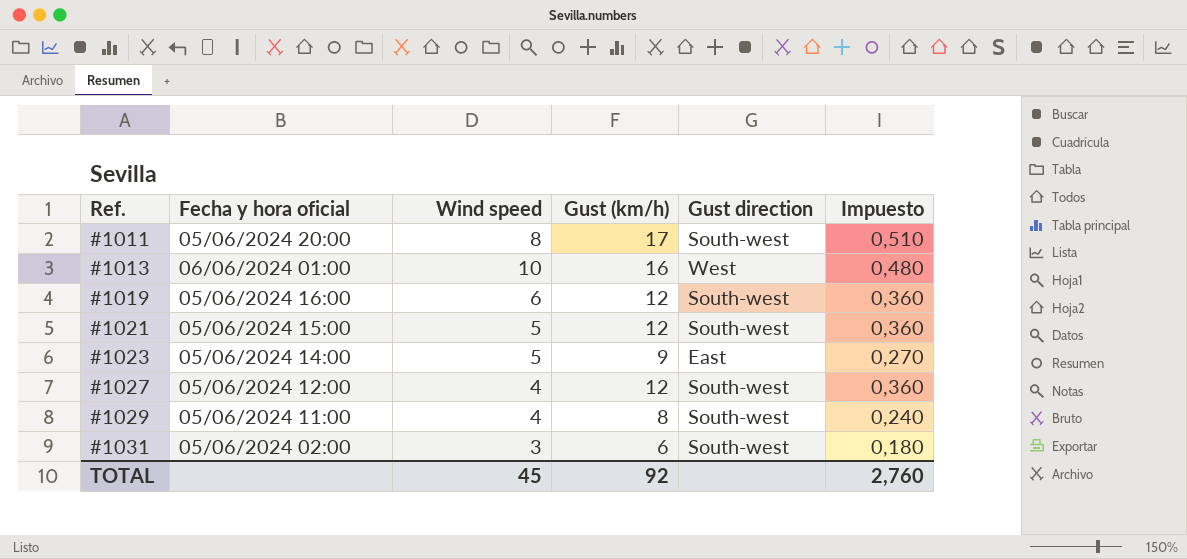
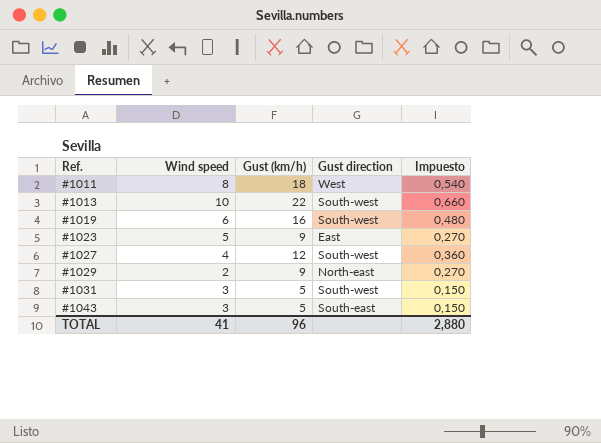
column Fecha y hora oficial | position: 2 -> none
row #1021: 05/06/2024 15:00 | 5 | 12 | South-west | 0,360 -> none
#1011 | Gust (km/h): 17 -> 18
#1011 | Gust direction: South-west -> West
#1011 | Impuesto: 0,510 -> 0,540
#1013 | Gust (km/h): 16 -> 22
#1013 | Gust direction: West -> South-west
#1013 | Impuesto: 0,480 -> 0,660
#1019 | Gust (km/h): 12 -> 16
#1019 | Impuesto: 0,360 -> 0,480
#1029 | Wind speed: 4 -> 2
#1029 | Gust (km/h): 8 -> 9
#1029 | Gust direction: South-west -> North-east
#1029 | Impuesto: 0,240 -> 0,270
#1031 | Gust (km/h): 6 -> 5
#1031 | Impuesto: 0,180 -> 0,150
row #1043: none -> 3 | 5 | South-east | 0,150
TOTAL | Wind speed: 45 -> 41
TOTAL | Gust (km/h): 92 -> 96
TOTAL | Impuesto: 2,760 -> 2,880

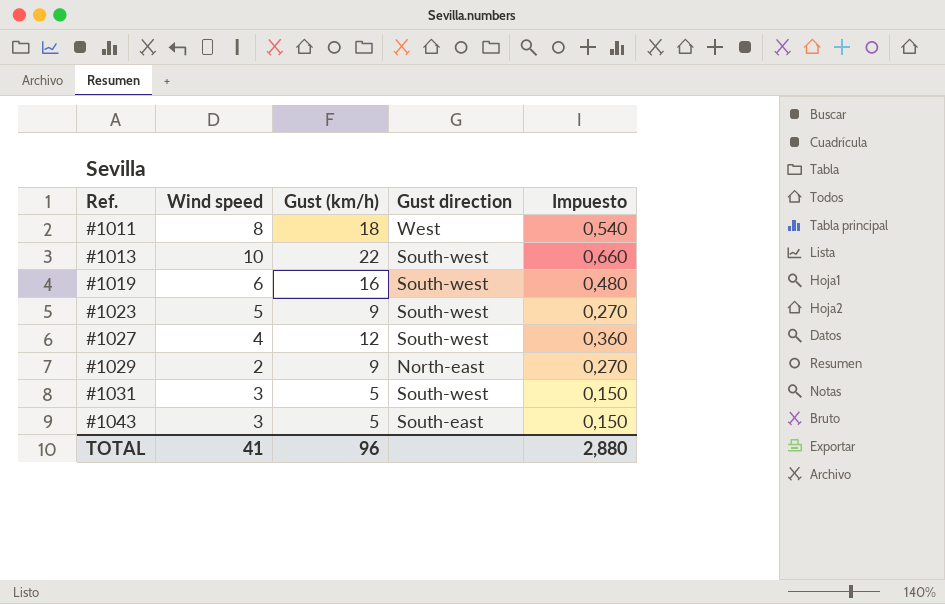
#1023 | Gust direction: East -> South-west

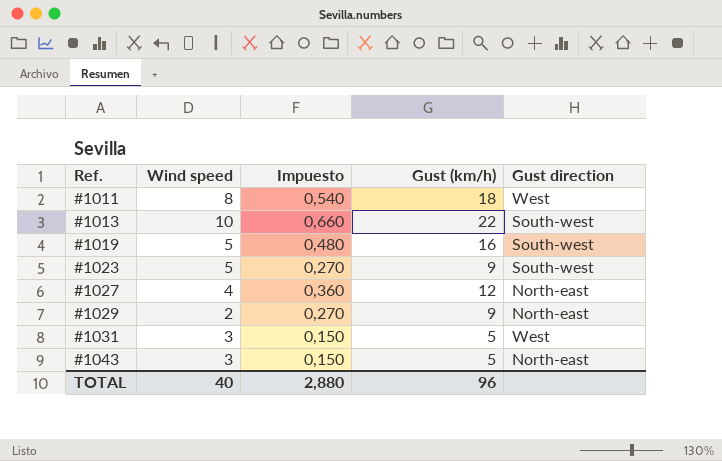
column Impuesto | position: 5 -> 3
#1019 | Wind speed: 6 -> 5
#1027 | Gust direction: South-west -> North-east
#1031 | Gust direction: South-west -> West
#1043 | Gust direction: South-east -> North-east
TOTAL | Wind speed: 41 -> 40

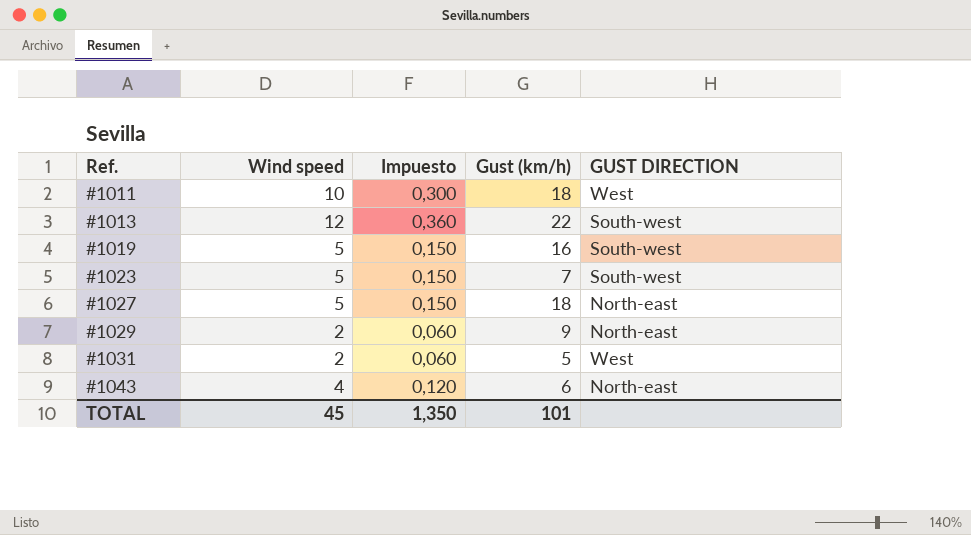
column Impuesto | formula: [Gust (km/h)] * 0,03 -> [Wind speed] * 0,03
column name: Gust direction -> GUST DIRECTION
#1011 | Wind speed: 8 -> 10
#1013 | Wind speed: 10 -> 12
#1023 | Gust (km/h): 9 -> 7
#1027 | Wind speed: 4 -> 5
#1027 | Gust (km/h): 12 -> 18
#1031 | Wind speed: 3 -> 2
#1043 | Wind speed: 3 -> 4
#1043 | Gust (km/h): 5 -> 6
TOTAL | Wind speed: 40 -> 45
TOTAL | Impuesto: 2,880 -> 1,350
TOTAL | Gust (km/h): 96 -> 101

